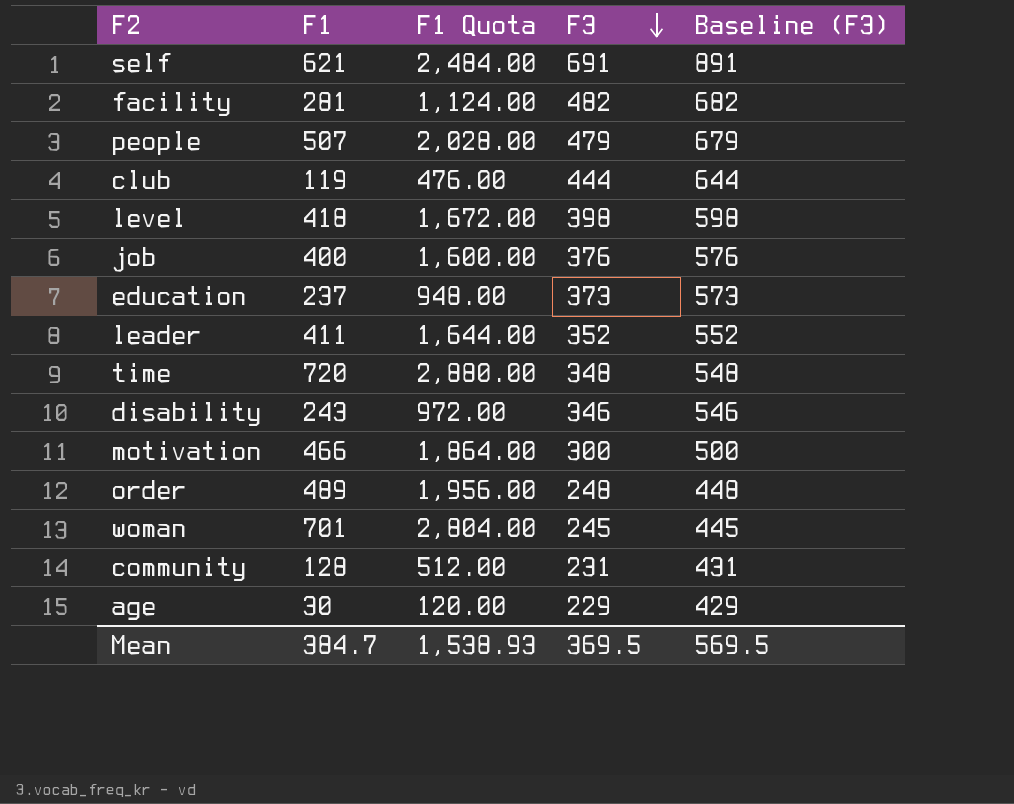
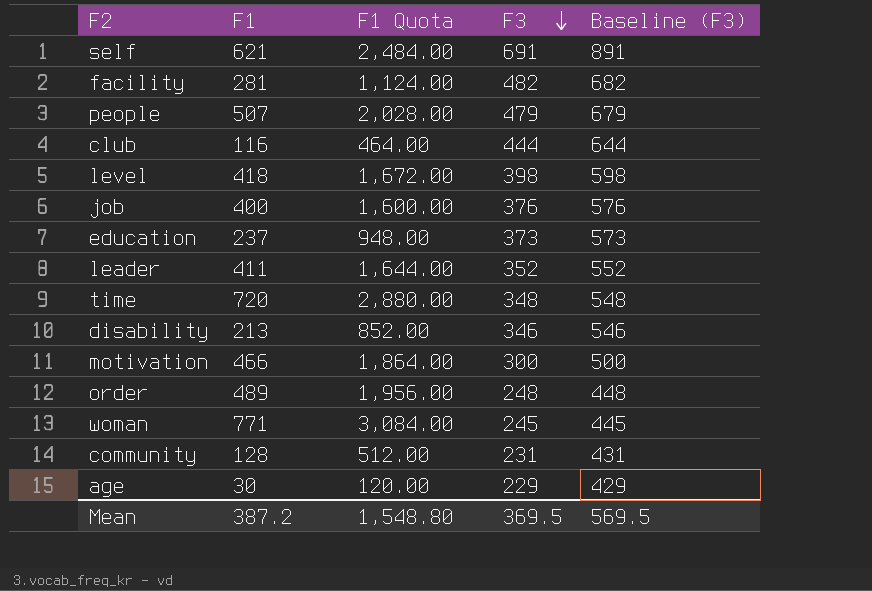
club | F1: 119 -> 116
club | F1 Quota: 476.00 -> 464.00
disability | F1: 243 -> 213
disability | F1 Quota: 972.00 -> 852.00
woman | F1: 701 -> 771
woman | F1 Quota: 2,804.00 -> 3,084.00
Mean | F1: 384.7 -> 387.2
Mean | F1 Quota: 1,538.93 -> 1,548.80

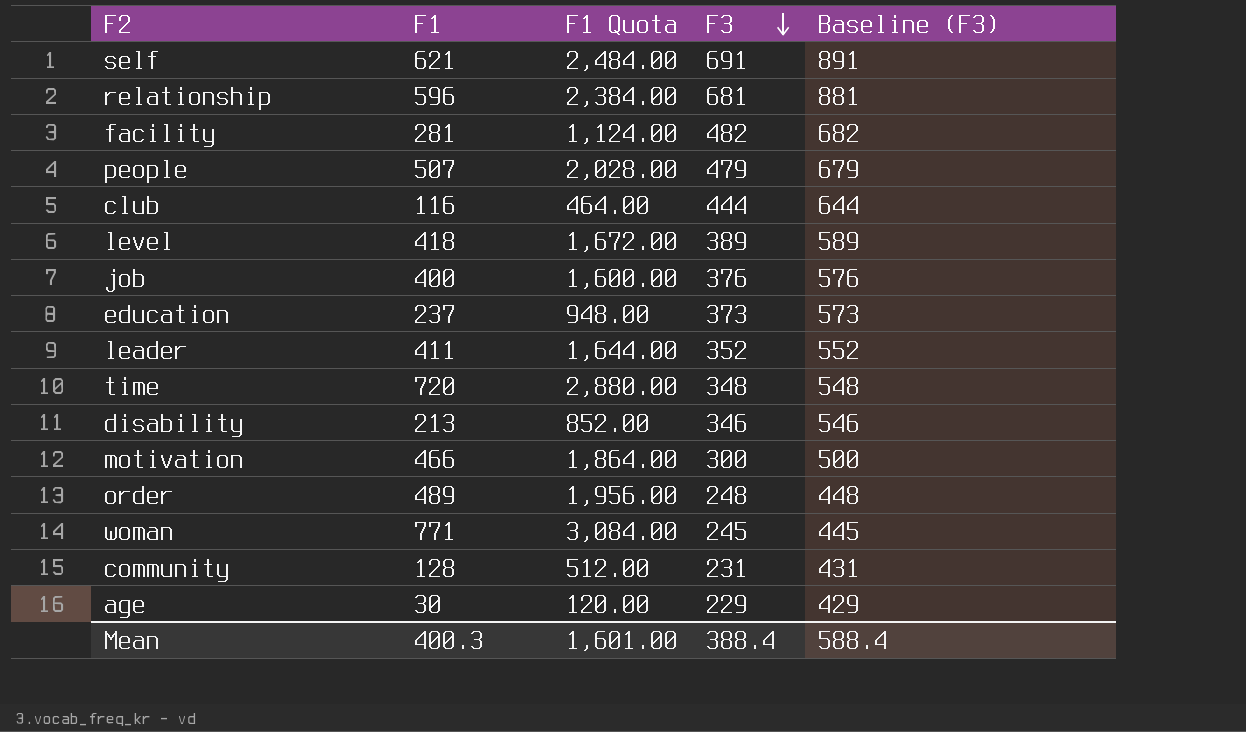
row relationship: none -> 596 | 2,384.00 | 681 | 881
level | F3: 398 -> 389
level | Baseline (F3): 598 -> 589
Mean | F1: 387.2 -> 400.3
Mean | F1 Quota: 1,548.80 -> 1,601.00
Mean | F3: 369.5 -> 388.4
Mean | Baseline (F3): 569.5 -> 588.4

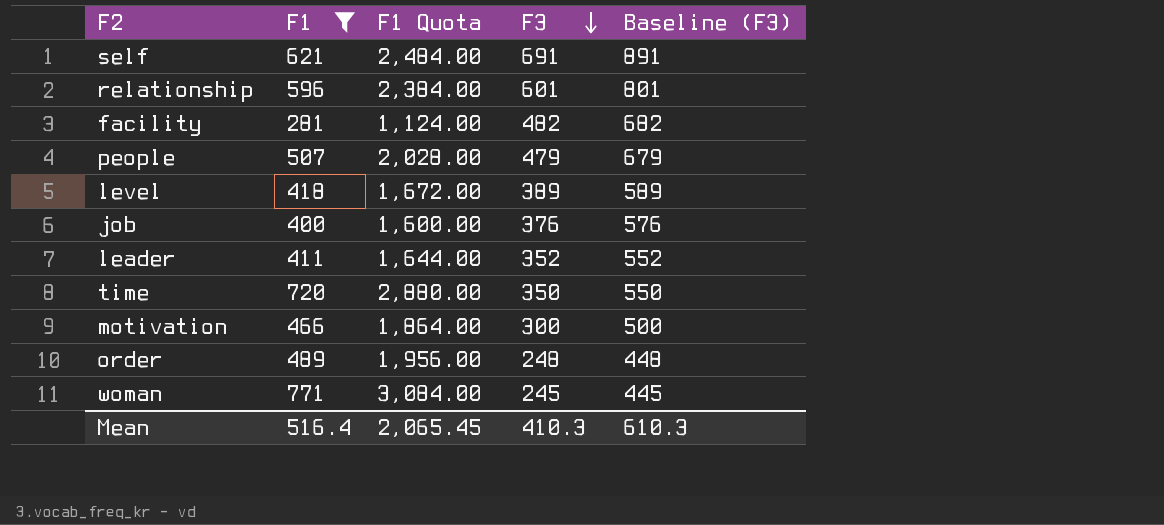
filter: none -> F1 >= 281
relationship | F3: 681 -> 601
relationship | Baseline (F3): 881 -> 801
time | F3: 348 -> 350
time | Baseline (F3): 548 -> 550
Mean | F1: 400.3 -> 516.4
Mean | F1 Quota: 1,601.00 -> 2,065.45
Mean | F3: 388.4 -> 410.3
Mean | Baseline (F3): 588.4 -> 610.3

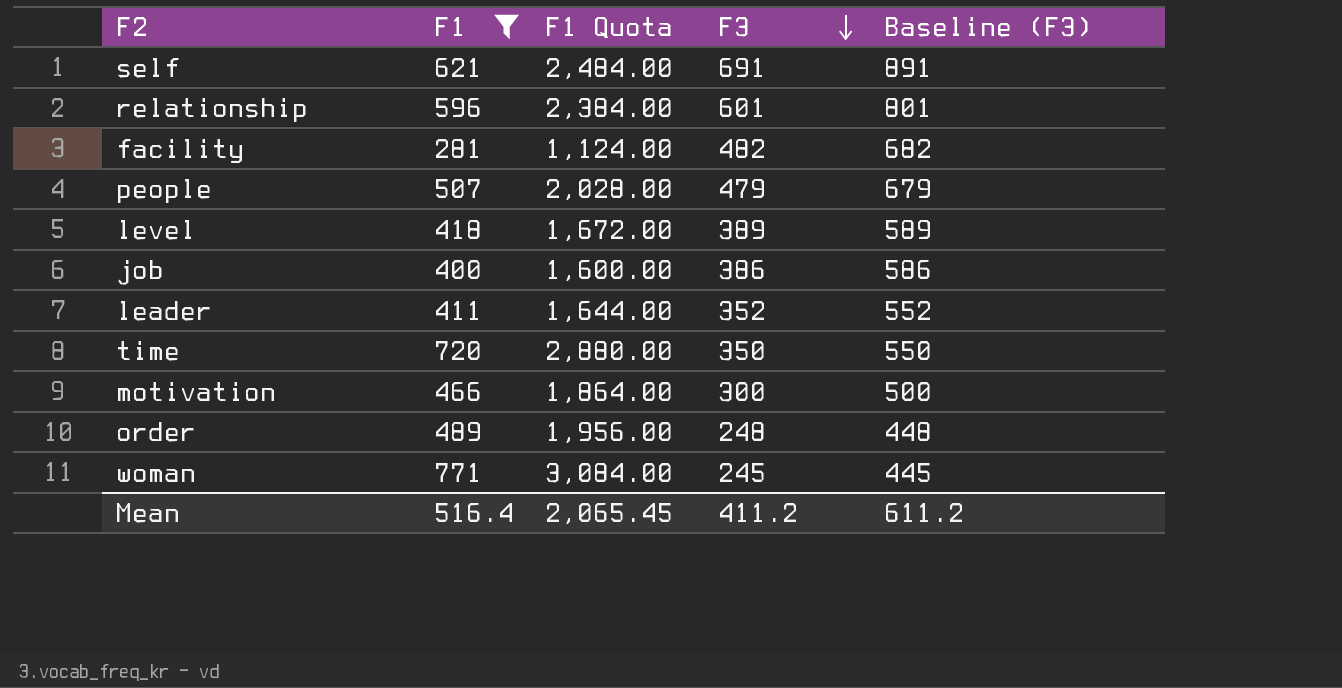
job | F3: 376 -> 386
job | Baseline (F3): 576 -> 586
Mean | F3: 410.3 -> 411.2
Mean | Baseline (F3): 610.3 -> 611.2

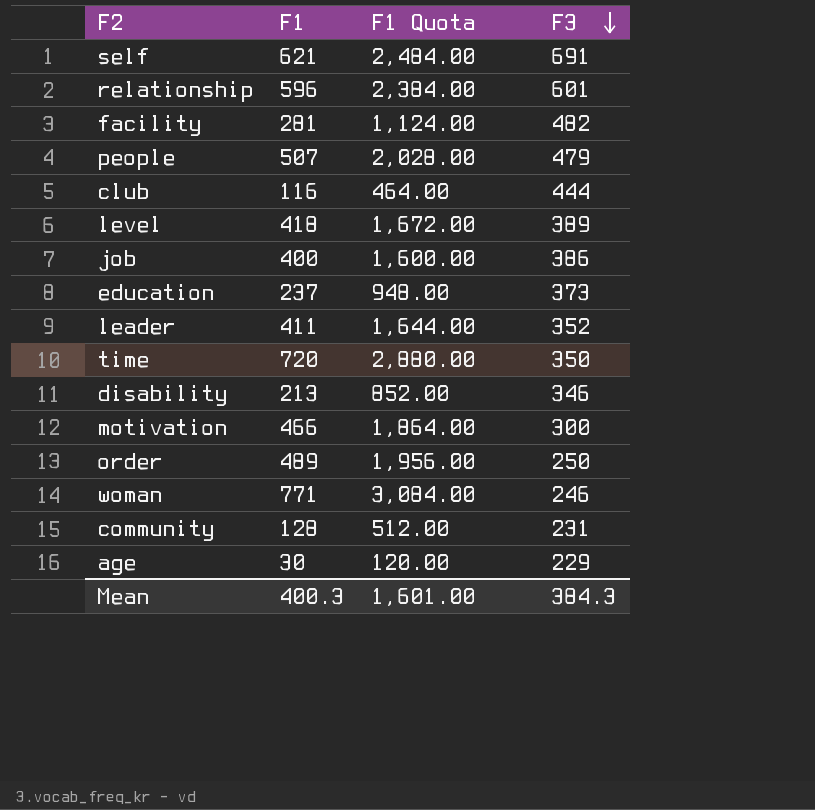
filter: F1 >= 281 -> none
column Baseline (F3) | formula: [F3] + 200 -> none
order | F3: 248 -> 250
woman | F3: 245 -> 246
Mean | F1: 516.4 -> 400.3
Mean | F1 Quota: 2,065.45 -> 1,601.00
Mean | F3: 411.2 -> 384.3

